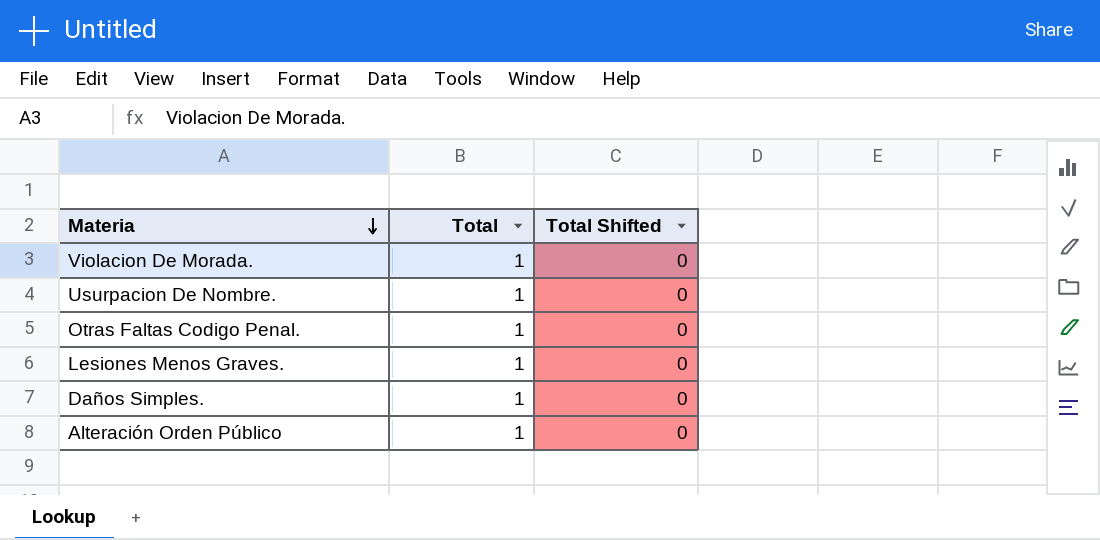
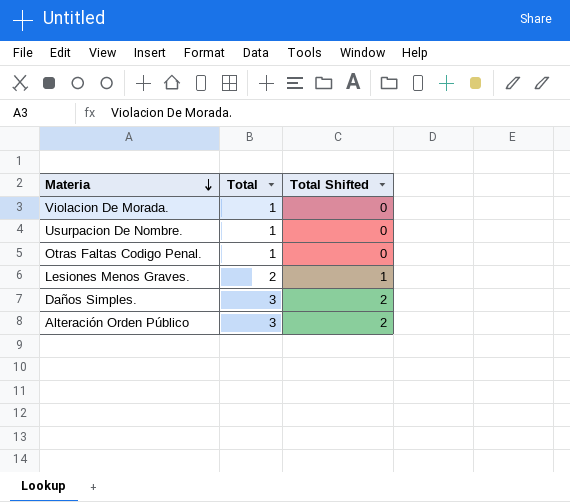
Lesiones Menos Graves. | Total: 1 -> 2
Lesiones Menos Graves. | Total Shifted: 0 -> 1
Daños Simples. | Total: 1 -> 3
Daños Simples. | Total Shifted: 0 -> 2
Alteración Orden Público | Total: 1 -> 3
Alteración Orden Público | Total Shifted: 0 -> 2

